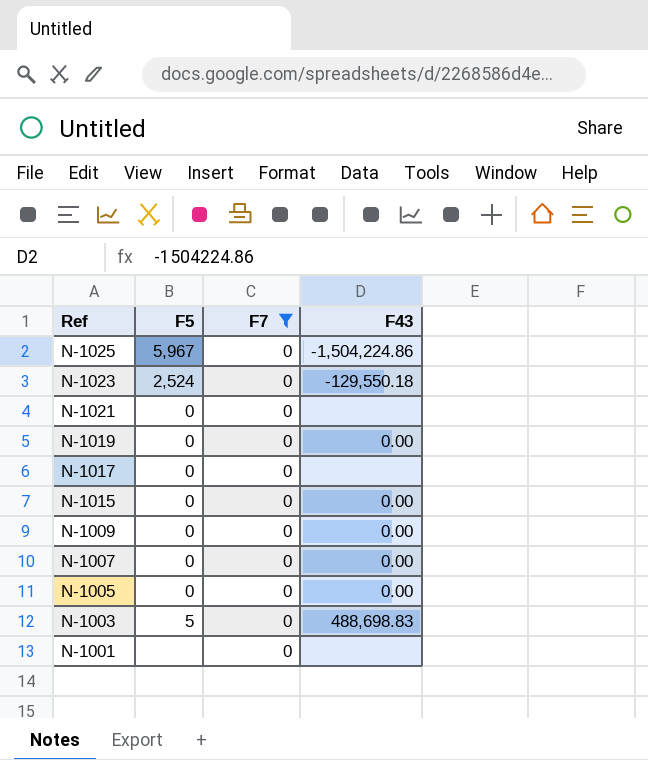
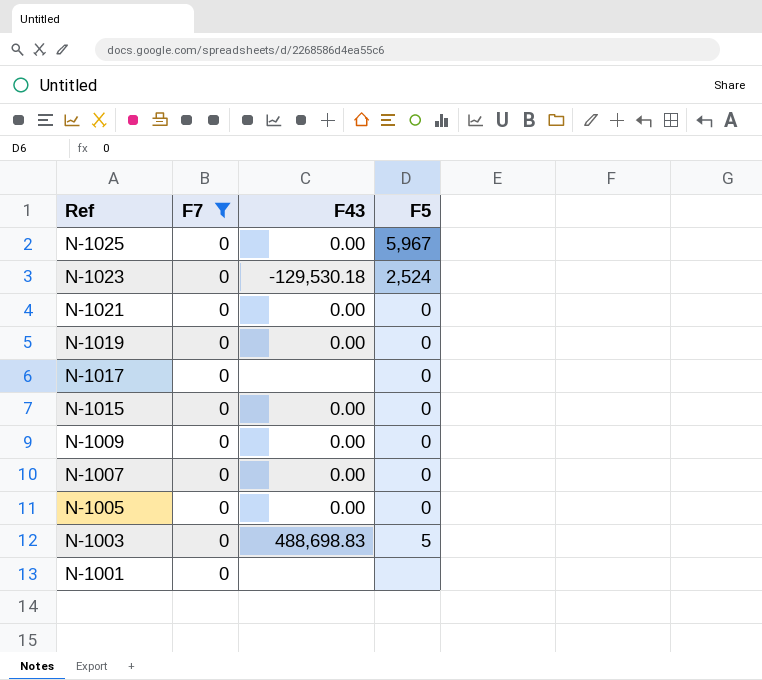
column F5 | position: 2 -> 4
N-1025 | F43: -1,504,224.86 -> 0.00
N-1023 | F43: -129,550.18 -> -129,530.18
N-1021 | F43: none -> 0.00

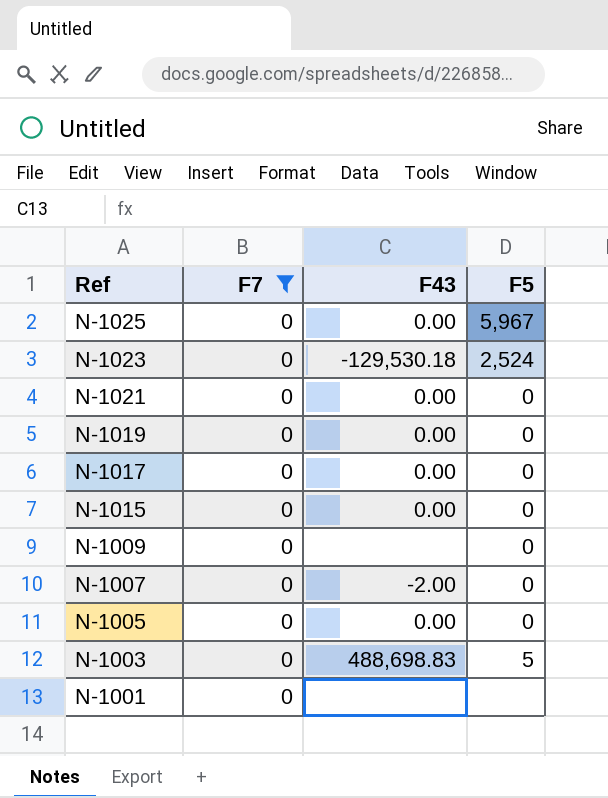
N-1017 | F43: none -> 0.00
N-1009 | F43: 0.00 -> none
N-1007 | F43: 0.00 -> -2.00

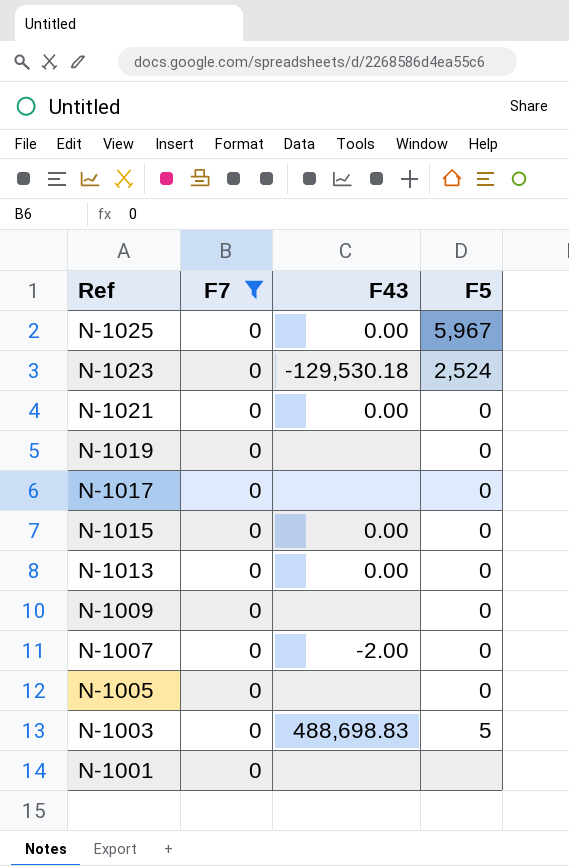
N-1019 | F43: 0.00 -> none
N-1017 | F43: 0.00 -> none
row N-1013: none -> 0 | 0.00 | 0
N-1005 | F43: 0.00 -> none

